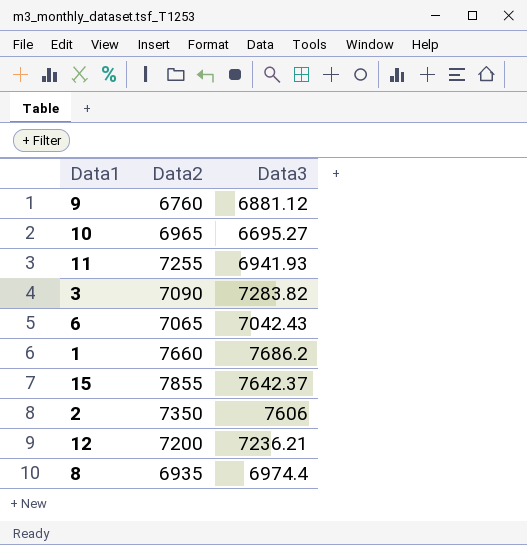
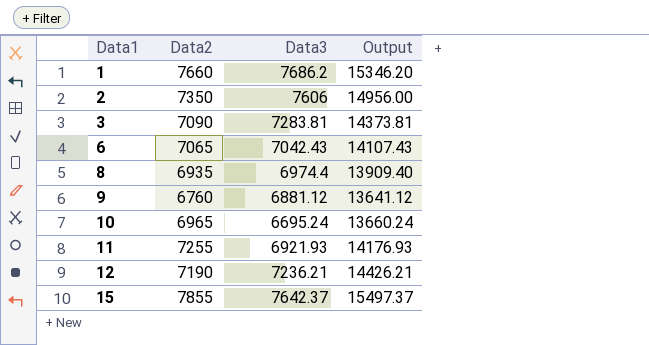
row order: none -> Data1 ascending
column Output | formula: none -> [Data2] + [Data3]
3 | Data3: 7283.82 -> 7283.81
10 | Data3: 6695.27 -> 6695.24
11 | Data3: 6941.93 -> 6921.93
12 | Data2: 7200 -> 7190

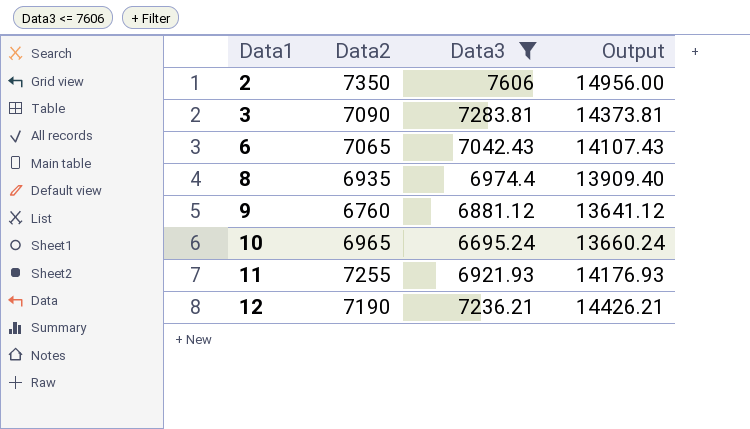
filter: none -> Data3 <= 7606

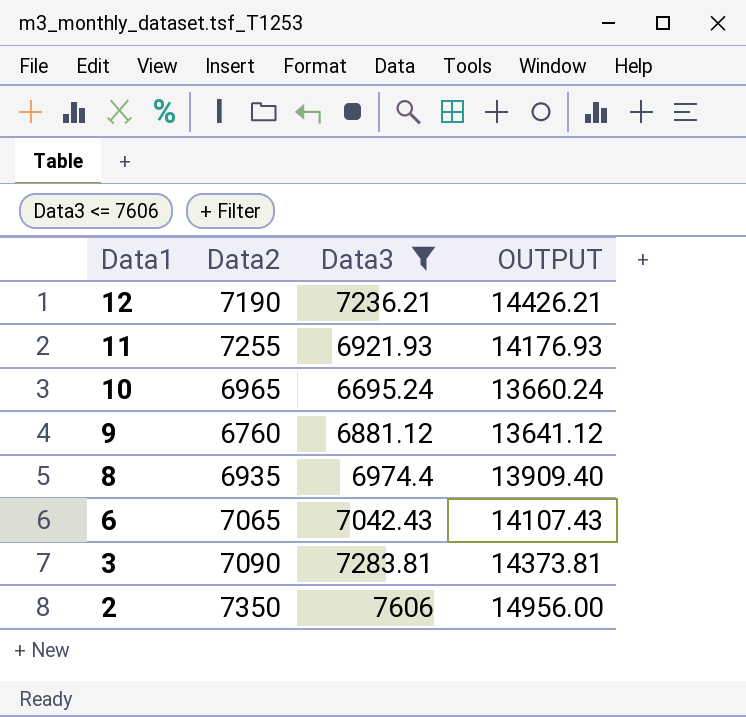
row order: Data1 ascending -> Data1 descending
column name: Output -> OUTPUT

